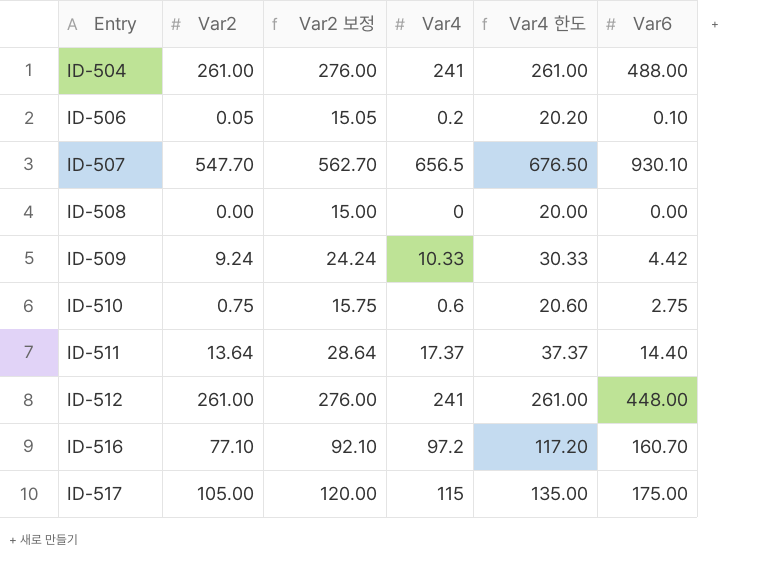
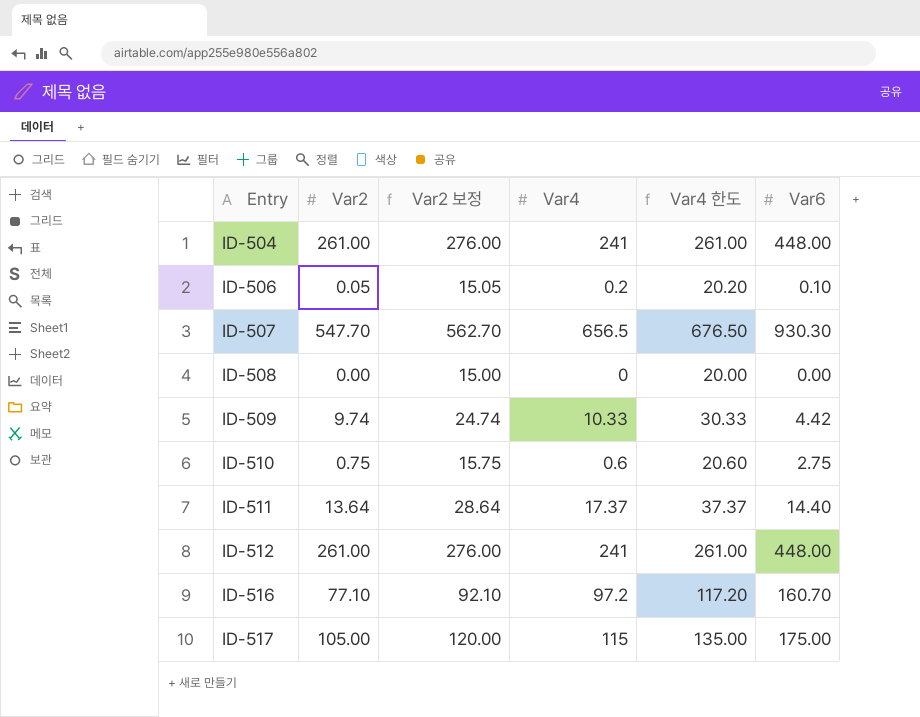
ID-504 | Var6: 488.00 -> 448.00
ID-507 | Var6: 930.10 -> 930.30
ID-509 | Var2: 9.24 -> 9.74
ID-509 | Var2 보정: 24.24 -> 24.74

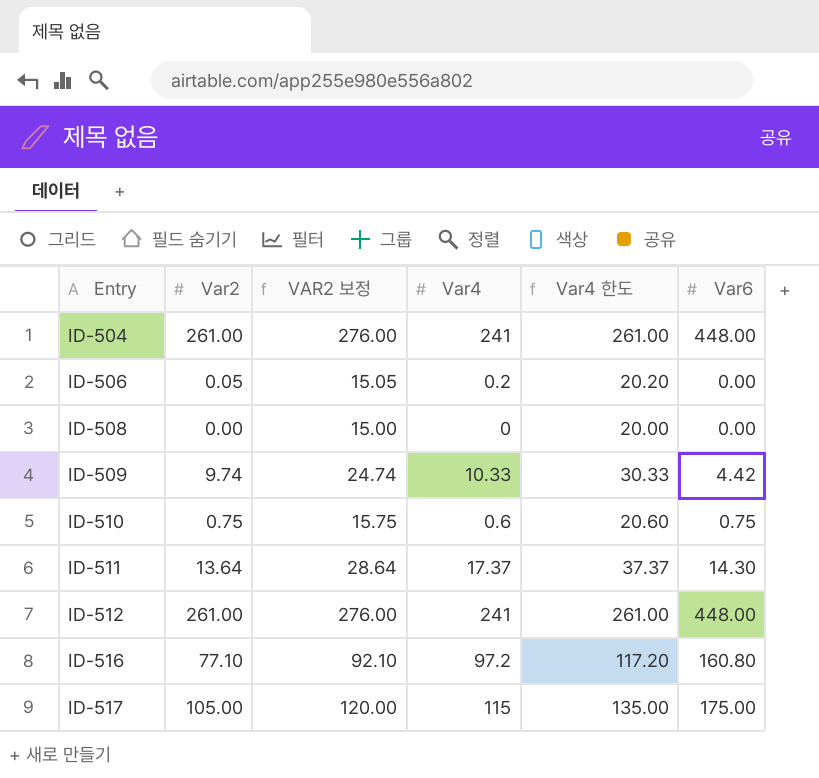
column name: Var2 보정 -> VAR2 보정
row ID-507: 547.70 | 562.70 | 656.5 | 676.50 | 930.30 -> none
ID-506 | Var6: 0.10 -> 0.00
ID-510 | Var6: 2.75 -> 0.75
ID-511 | Var6: 14.40 -> 14.30
ID-516 | Var6: 160.70 -> 160.80

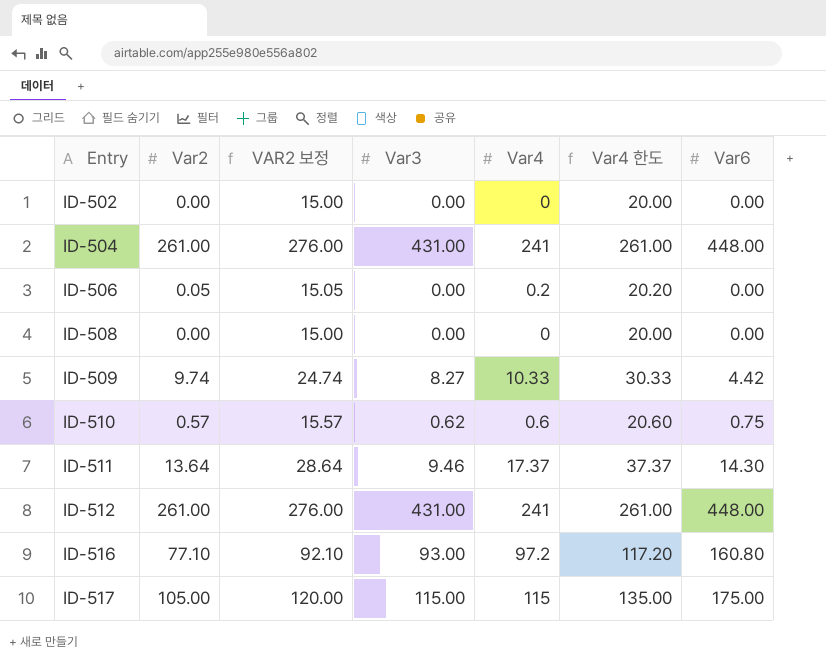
column Var3 | position: none -> 4
row ID-502: none -> 0.00 | 15.00 | 0.00 | 0 | 20.00 | 0.00
ID-510 | Var2: 0.75 -> 0.57
ID-510 | VAR2 보정: 15.75 -> 15.57

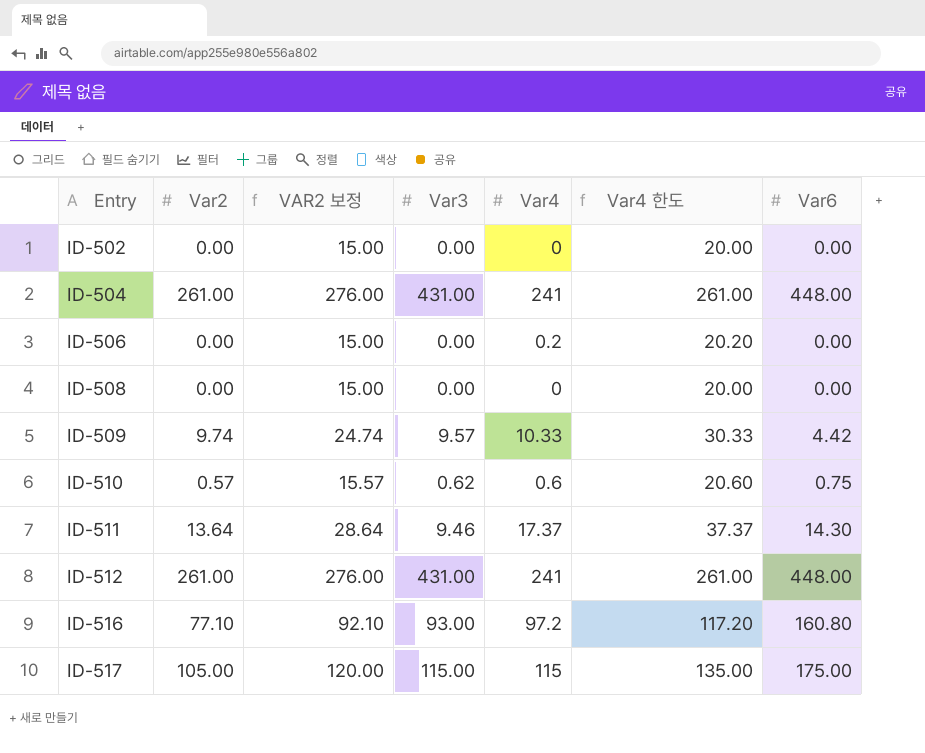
ID-506 | Var2: 0.05 -> 0.00
ID-506 | VAR2 보정: 15.05 -> 15.00
ID-509 | Var3: 8.27 -> 9.57

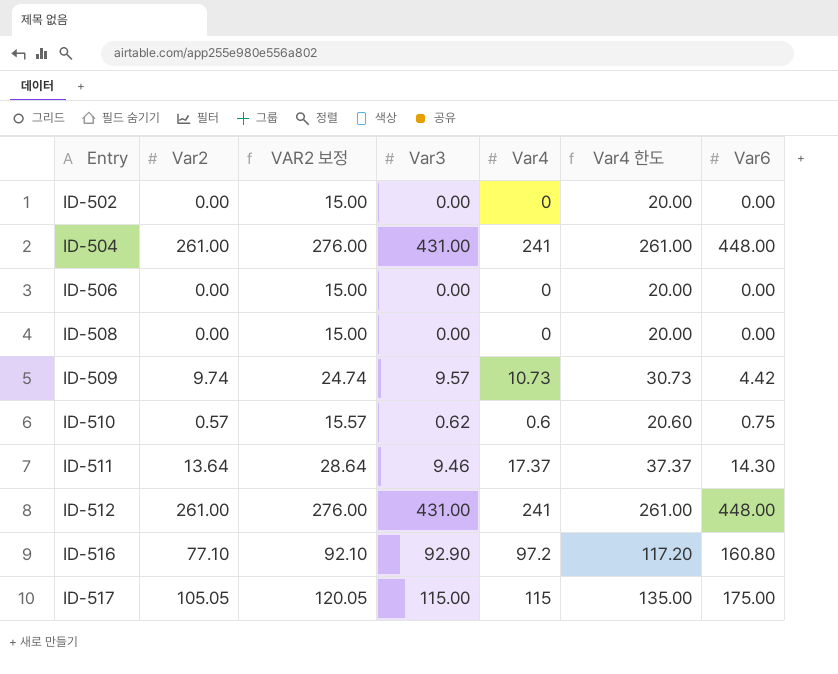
ID-506 | Var4: 0.2 -> 0
ID-506 | Var4 한도: 20.20 -> 20.00
ID-509 | Var4: 10.33 -> 10.73
ID-509 | Var4 한도: 30.33 -> 30.73
ID-516 | Var3: 93.00 -> 92.90
ID-517 | Var2: 105.00 -> 105.05
ID-517 | VAR2 보정: 120.00 -> 120.05

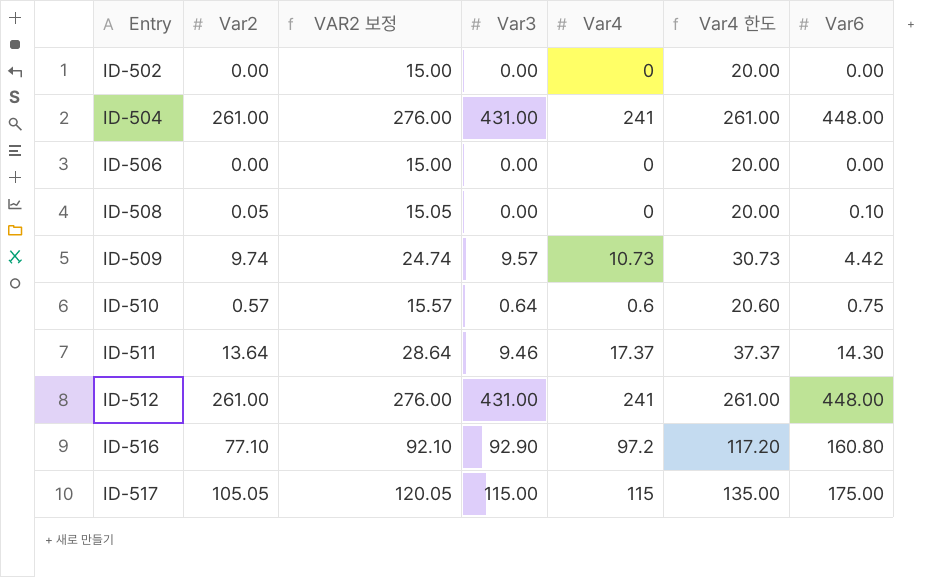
ID-508 | Var2: 0.00 -> 0.05
ID-508 | VAR2 보정: 15.00 -> 15.05
ID-508 | Var6: 0.00 -> 0.10
ID-510 | Var3: 0.62 -> 0.64

